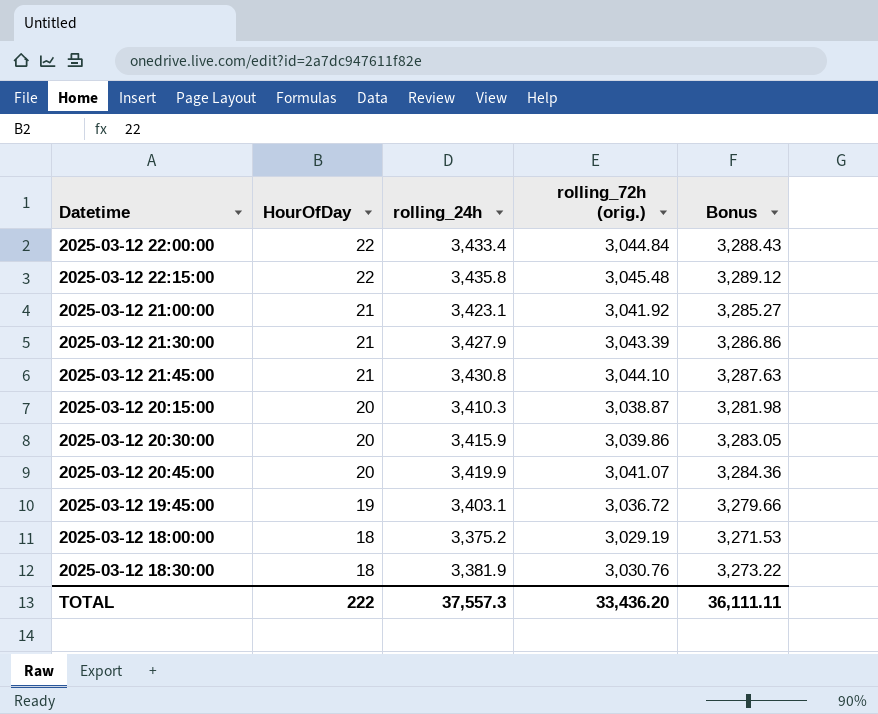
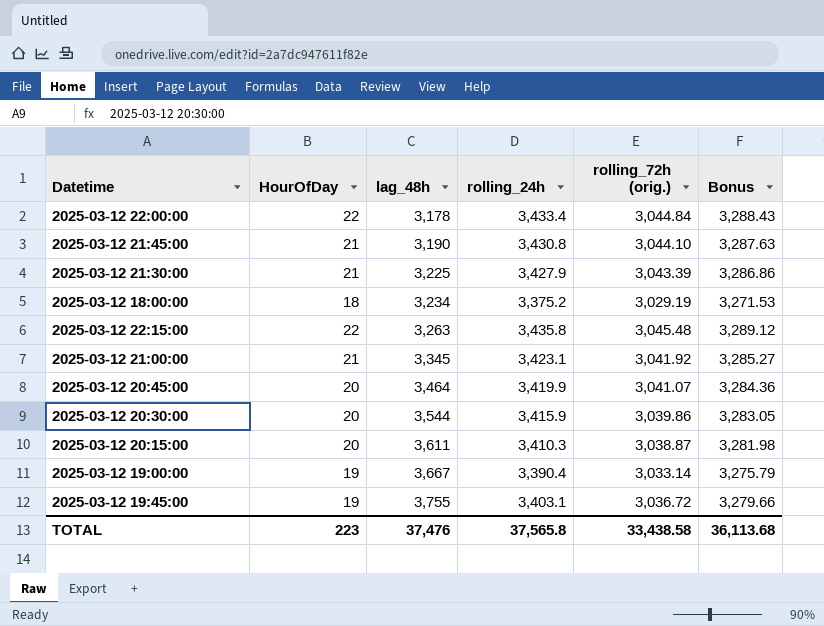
row order: HourOfDay descending -> lag_48h ascending
column lag_48h | position: none -> 3
row 2025-03-12 18:30:00: 18 | 3,381.9 | 3,030.76 | 3,273.22 -> none
row 2025-03-12 19:00:00: none -> 19 | 3,667 | 3,390.4 | 3,033.14 | 3,275.79
TOTAL | HourOfDay: 222 -> 223
TOTAL | rolling_24h: 37,557.3 -> 37,565.8
TOTAL | rolling_72h (orig.): 33,436.20 -> 33,438.58
TOTAL | Bonus: 36,111.11 -> 36,113.68

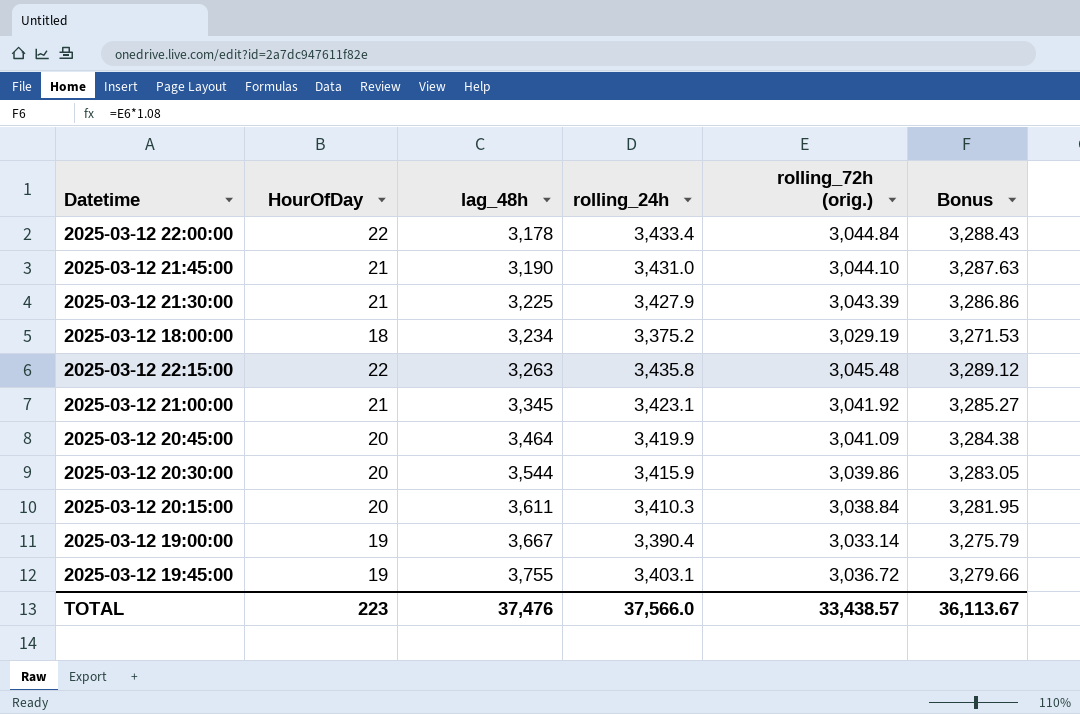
2025-03-12 21:45:00 | rolling_24h: 3,430.8 -> 3,431.0
2025-03-12 20:45:00 | rolling_72h (orig.): 3,041.07 -> 3,041.09
2025-03-12 20:45:00 | Bonus: 3,284.36 -> 3,284.38
2025-03-12 20:15:00 | rolling_72h (orig.): 3,038.87 -> 3,038.84
2025-03-12 20:15:00 | Bonus: 3,281.98 -> 3,281.95
TOTAL | rolling_24h: 37,565.8 -> 37,566.0
TOTAL | rolling_72h (orig.): 33,438.58 -> 33,438.57
TOTAL | Bonus: 36,113.68 -> 36,113.67

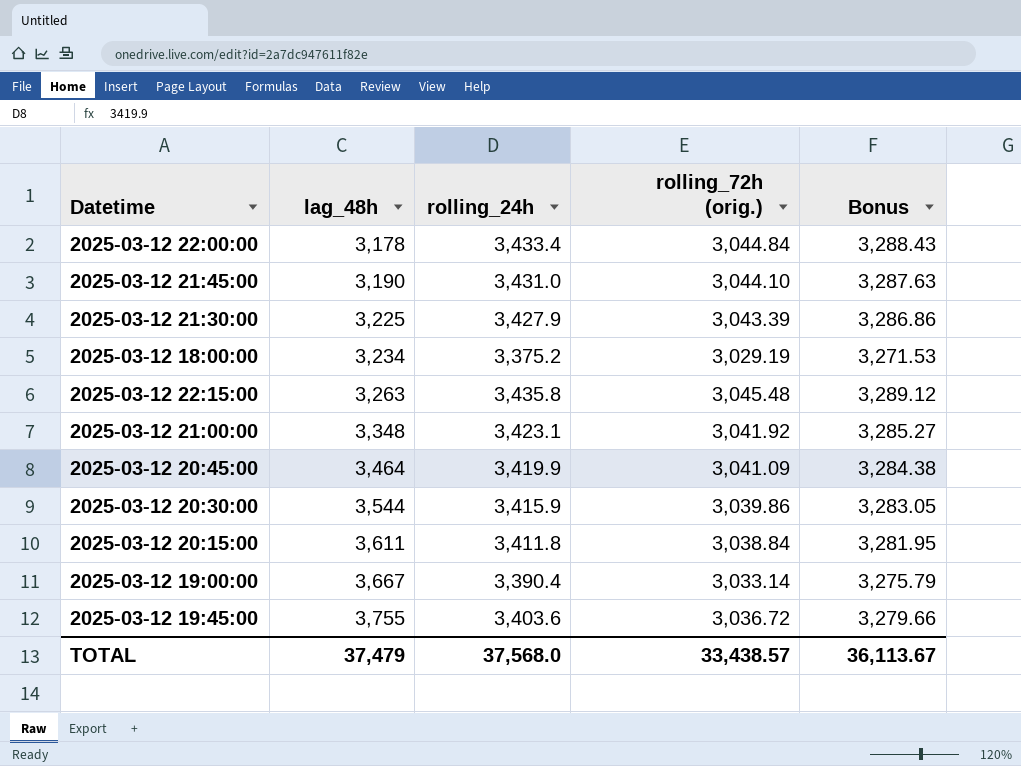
column HourOfDay | position: 2 -> none
2025-03-12 21:00:00 | lag_48h: 3,345 -> 3,348
2025-03-12 20:15:00 | rolling_24h: 3,410.3 -> 3,411.8
2025-03-12 19:45:00 | rolling_24h: 3,403.1 -> 3,403.6
TOTAL | lag_48h: 37,476 -> 37,479
TOTAL | rolling_24h: 37,566.0 -> 37,568.0

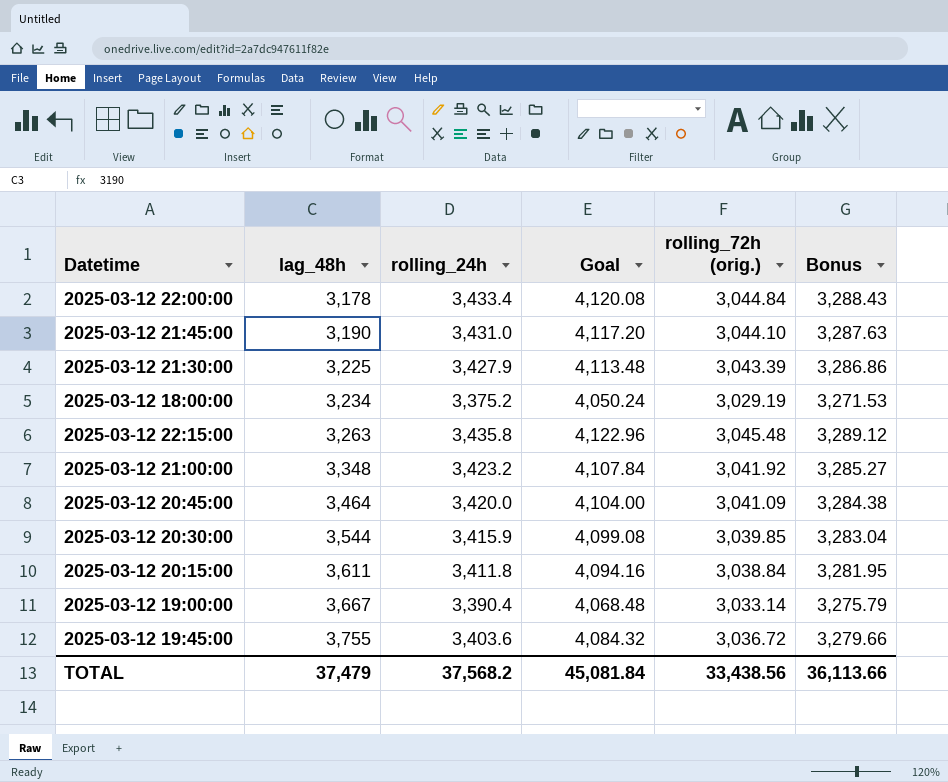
column Goal | formula: none -> [rolling_24h] * 1.2
2025-03-12 21:00:00 | rolling_24h: 3,423.1 -> 3,423.2
2025-03-12 20:45:00 | rolling_24h: 3,419.9 -> 3,420.0
2025-03-12 20:30:00 | rolling_72h (orig.): 3,039.86 -> 3,039.85
2025-03-12 20:30:00 | Bonus: 3,283.05 -> 3,283.04
TOTAL | rolling_24h: 37,568.0 -> 37,568.2
TOTAL | rolling_72h (orig.): 33,438.57 -> 33,438.56
TOTAL | Bonus: 36,113.67 -> 36,113.66

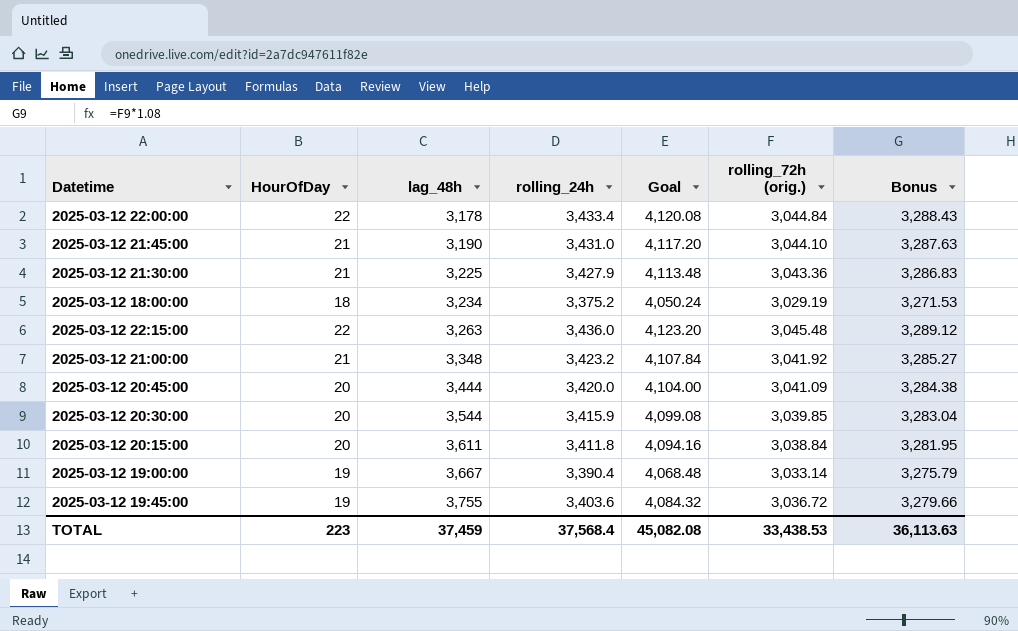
column HourOfDay | position: none -> 2
2025-03-12 21:30:00 | rolling_72h (orig.): 3,043.39 -> 3,043.36
2025-03-12 21:30:00 | Bonus: 3,286.86 -> 3,286.83
2025-03-12 22:15:00 | rolling_24h: 3,435.8 -> 3,436.0
2025-03-12 22:15:00 | Goal: 4,122.96 -> 4,123.20
2025-03-12 20:45:00 | lag_48h: 3,464 -> 3,444
TOTAL | lag_48h: 37,479 -> 37,459
TOTAL | rolling_24h: 37,568.2 -> 37,568.4
TOTAL | Goal: 45,081.84 -> 45,082.08
TOTAL | rolling_72h (orig.): 33,438.56 -> 33,438.53
TOTAL | Bonus: 36,113.66 -> 36,113.63

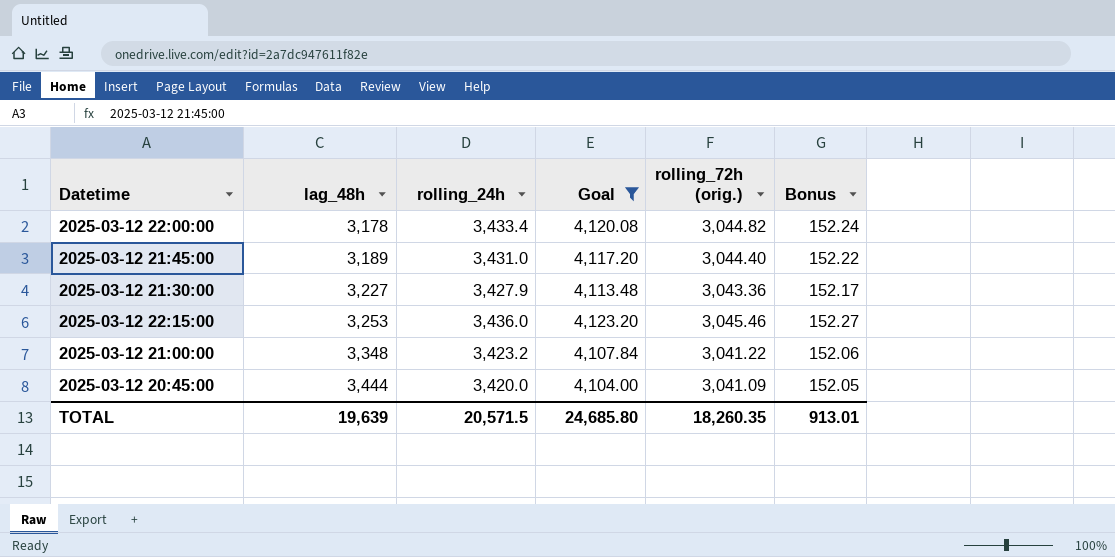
filter: none -> Goal >= 4,104.00
column HourOfDay | position: 2 -> none
column Bonus | formula: [rolling_72h (orig.)] * 1.08 -> [rolling_72h (orig.)] * 0.05
2025-03-12 22:00:00 | rolling_72h (orig.): 3,044.84 -> 3,044.82
2025-03-12 21:45:00 | lag_48h: 3,190 -> 3,189
2025-03-12 21:45:00 | rolling_72h (orig.): 3,044.10 -> 3,044.40
2025-03-12 21:30:00 | lag_48h: 3,225 -> 3,227
2025-03-12 22:15:00 | lag_48h: 3,263 -> 3,253
2025-03-12 22:15:00 | rolling_72h (orig.): 3,045.48 -> 3,045.46
2025-03-12 21:00:00 | rolling_72h (orig.): 3,041.92 -> 3,041.22
TOTAL | lag_48h: 37,459 -> 19,639
TOTAL | rolling_24h: 37,568.4 -> 20,571.5
TOTAL | Goal: 45,082.08 -> 24,685.80
TOTAL | rolling_72h (orig.): 33,438.53 -> 18,260.35
TOTAL | Bonus: 36,113.63 -> 913.01

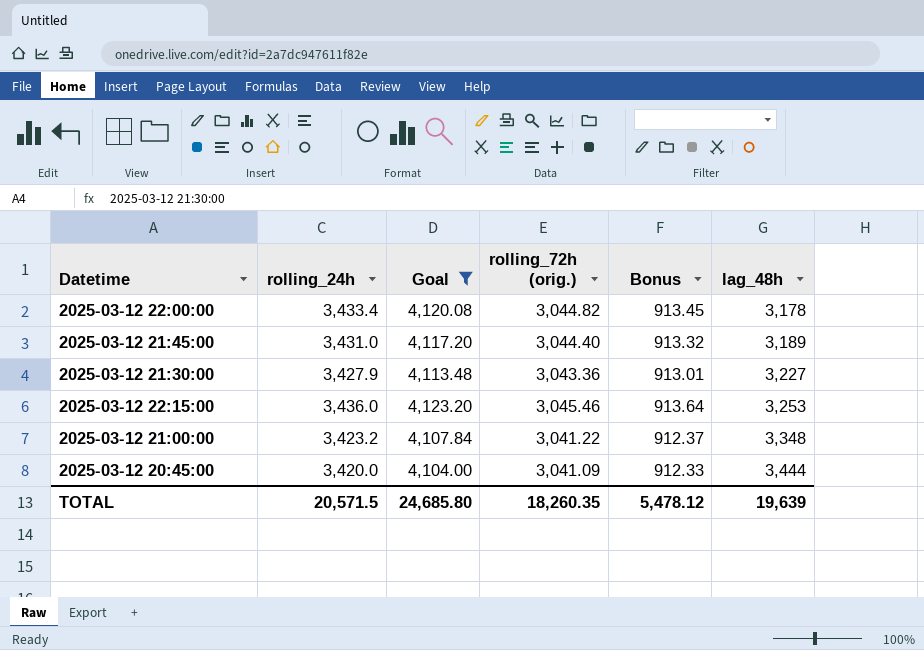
column Bonus | formula: [rolling_72h (orig.)] * 0.05 -> [rolling_72h (orig.)] * 0.3
column lag_48h | position: 2 -> 6
TOTAL | Bonus: 913.01 -> 5,478.12

